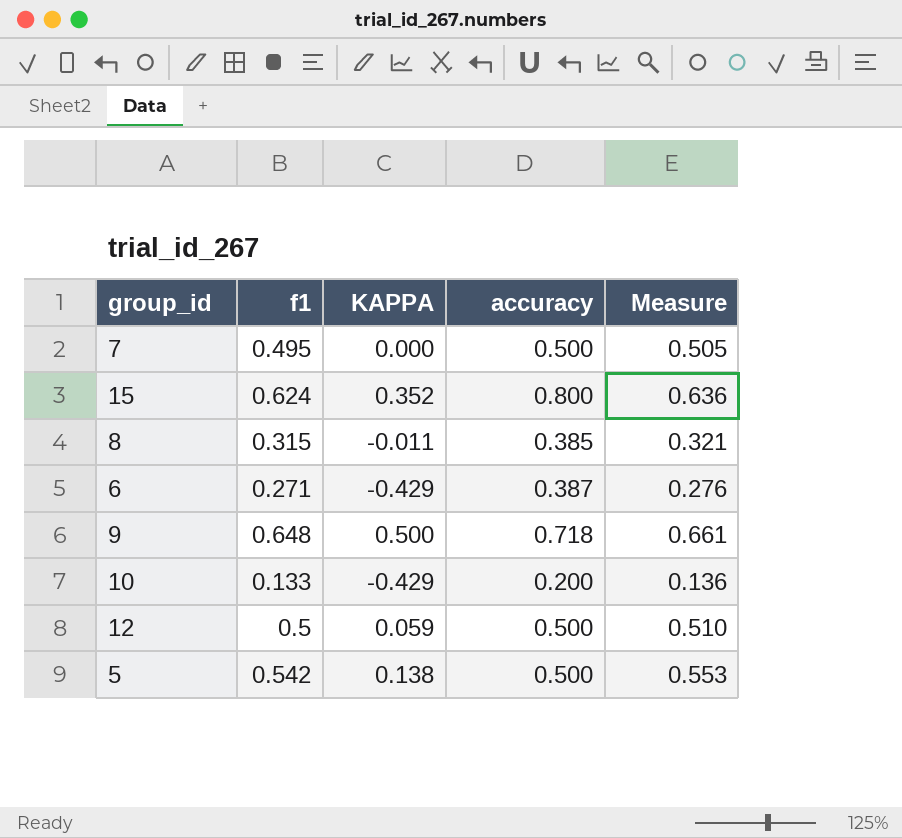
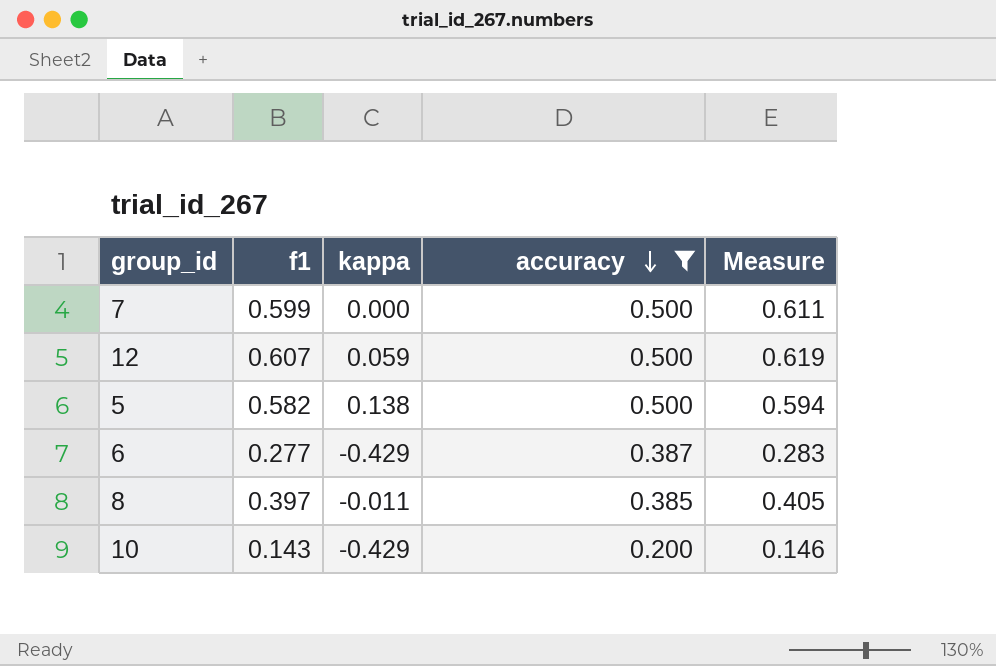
filter: none -> accuracy <= 0.500
row order: none -> accuracy descending
column name: KAPPA -> kappa
7 | f1: 0.495 -> 0.599
7 | Measure: 0.505 -> 0.611
12 | f1: 0.5 -> 0.607
12 | Measure: 0.510 -> 0.619
5 | f1: 0.542 -> 0.582
5 | Measure: 0.553 -> 0.594
6 | f1: 0.271 -> 0.277
6 | Measure: 0.276 -> 0.283
8 | f1: 0.315 -> 0.397
8 | Measure: 0.321 -> 0.405
10 | f1: 0.133 -> 0.143
10 | Measure: 0.136 -> 0.146

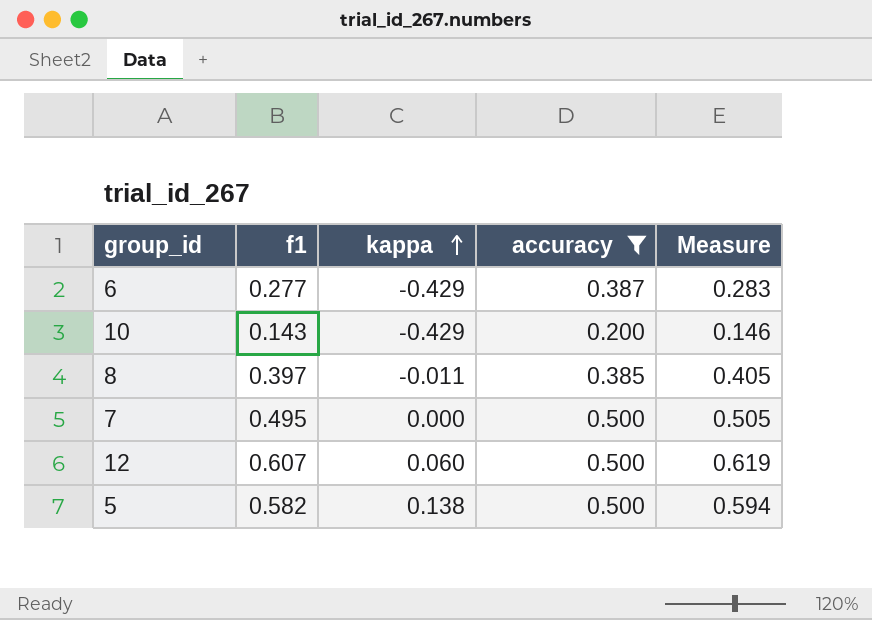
row order: accuracy descending -> kappa ascending
7 | f1: 0.599 -> 0.495
7 | Measure: 0.611 -> 0.505
12 | kappa: 0.059 -> 0.060

